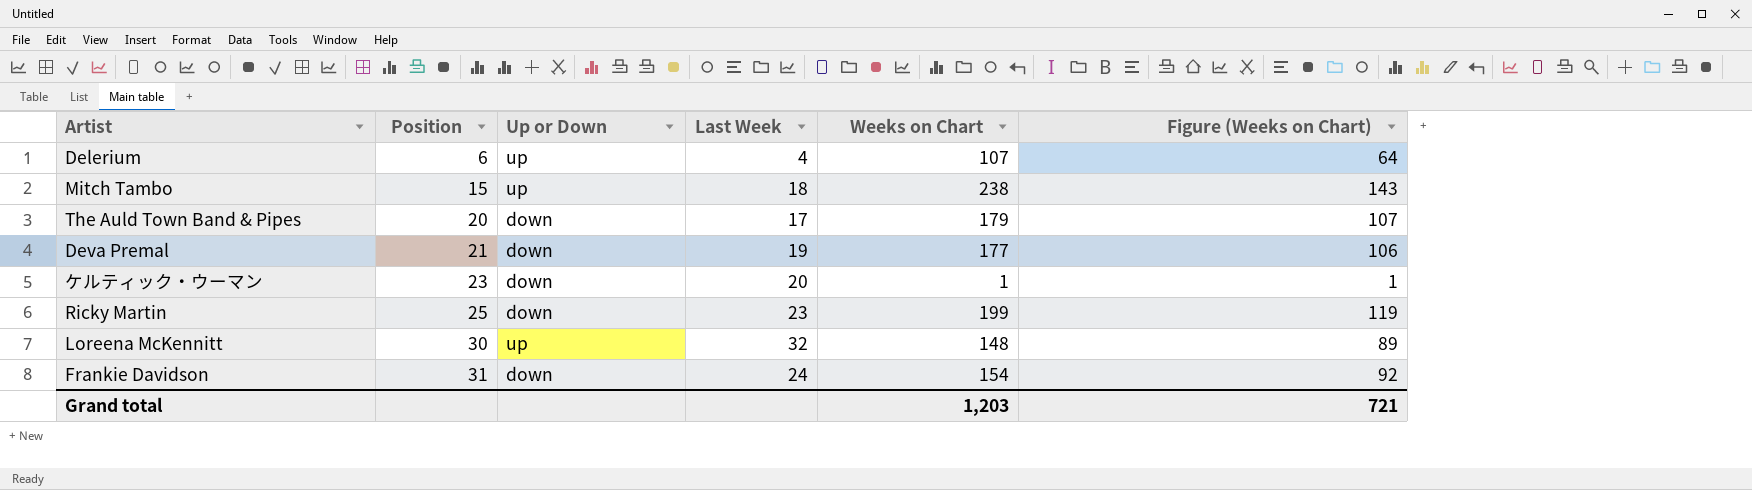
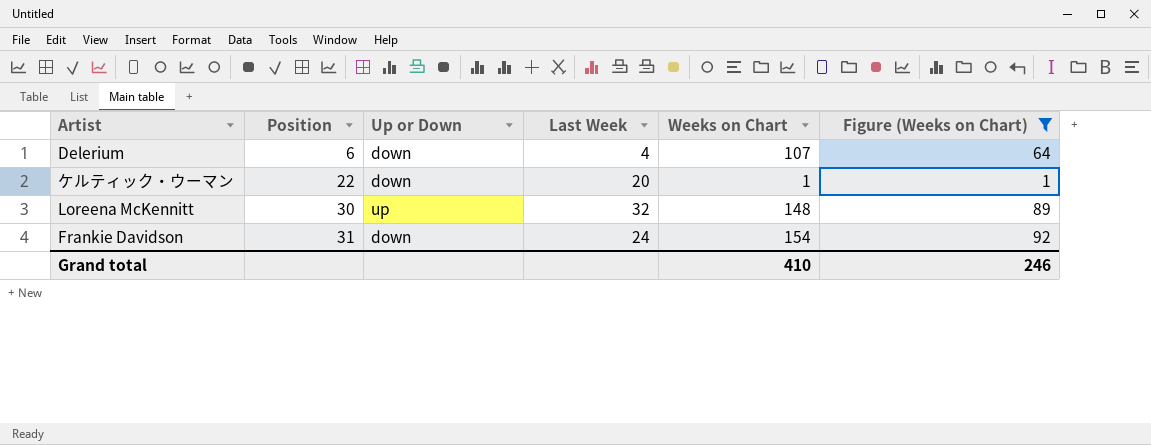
filter: none -> Figure (Weeks on Chart) <= 92
Delerium | Up or Down: up -> down
ケルティック・ウーマン | Position: 23 -> 22
Grand total | Weeks on Chart: 1,203 -> 410
Grand total | Figure (Weeks on Chart): 721 -> 246

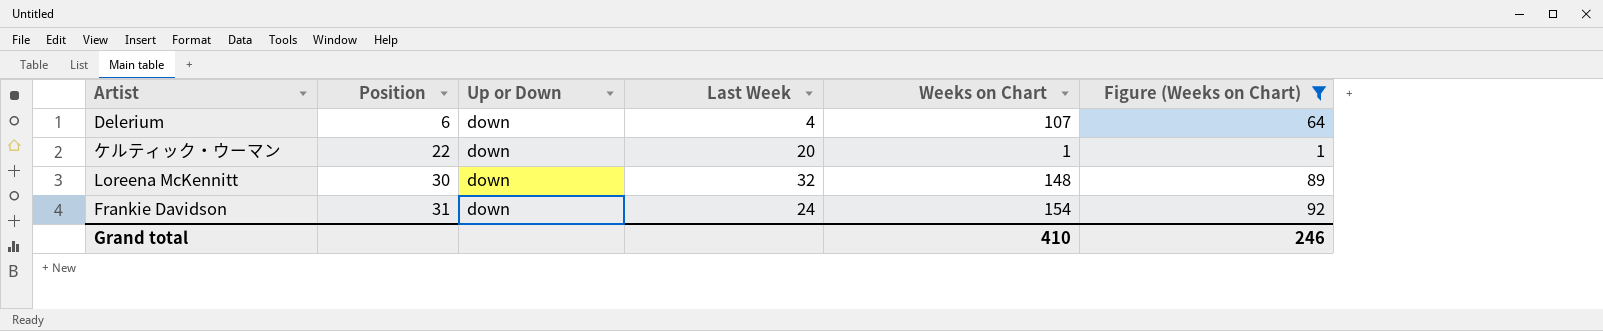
Loreena McKennitt | Up or Down: up -> down

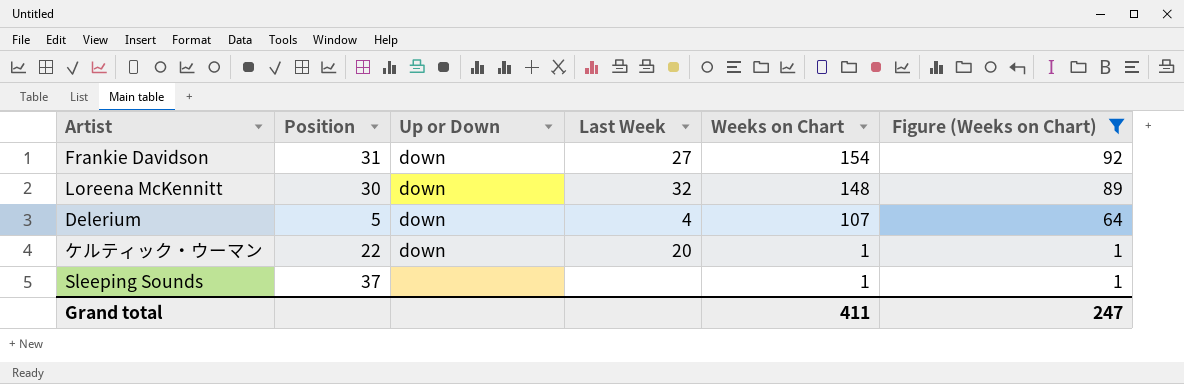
row order: Position ascending -> Weeks on Chart descending
Frankie Davidson | Last Week: 24 -> 27
Delerium | Position: 6 -> 5
row Sleeping Sounds: none -> 37 | none | none | 1 | 1
Grand total | Weeks on Chart: 410 -> 411
Grand total | Figure (Weeks on Chart): 246 -> 247

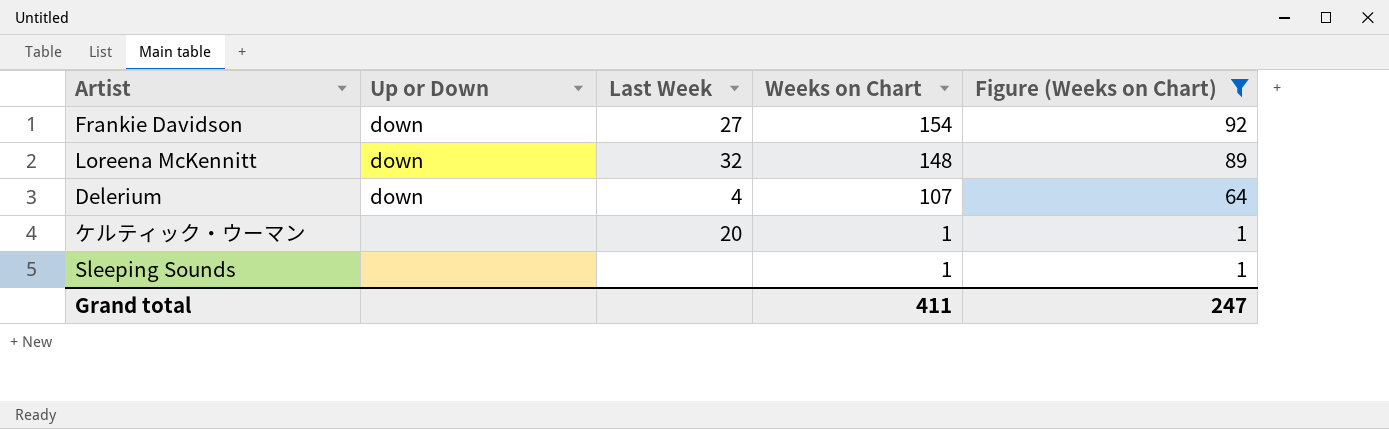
column Position | position: 2 -> none
ケルティック・ウーマン | Up or Down: down -> none

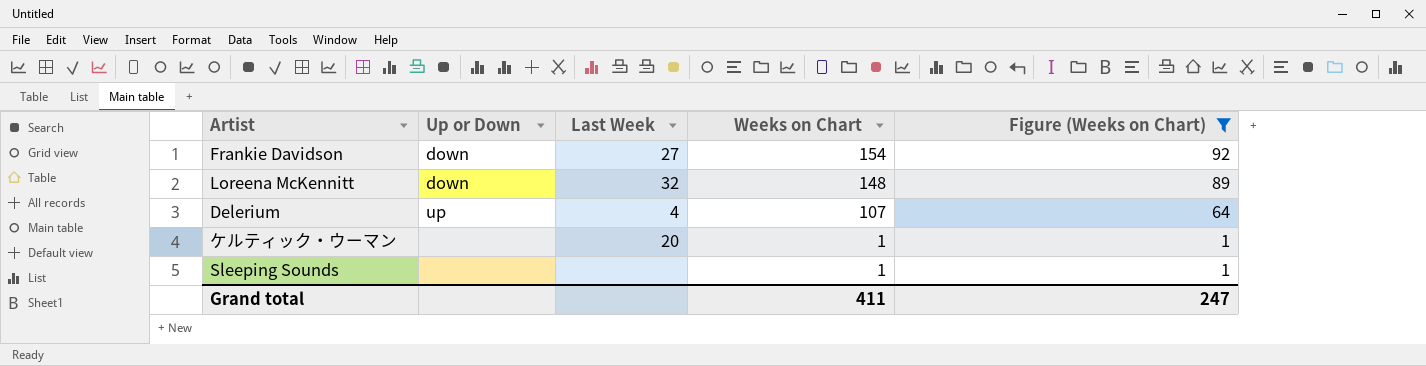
Delerium | Up or Down: down -> up

